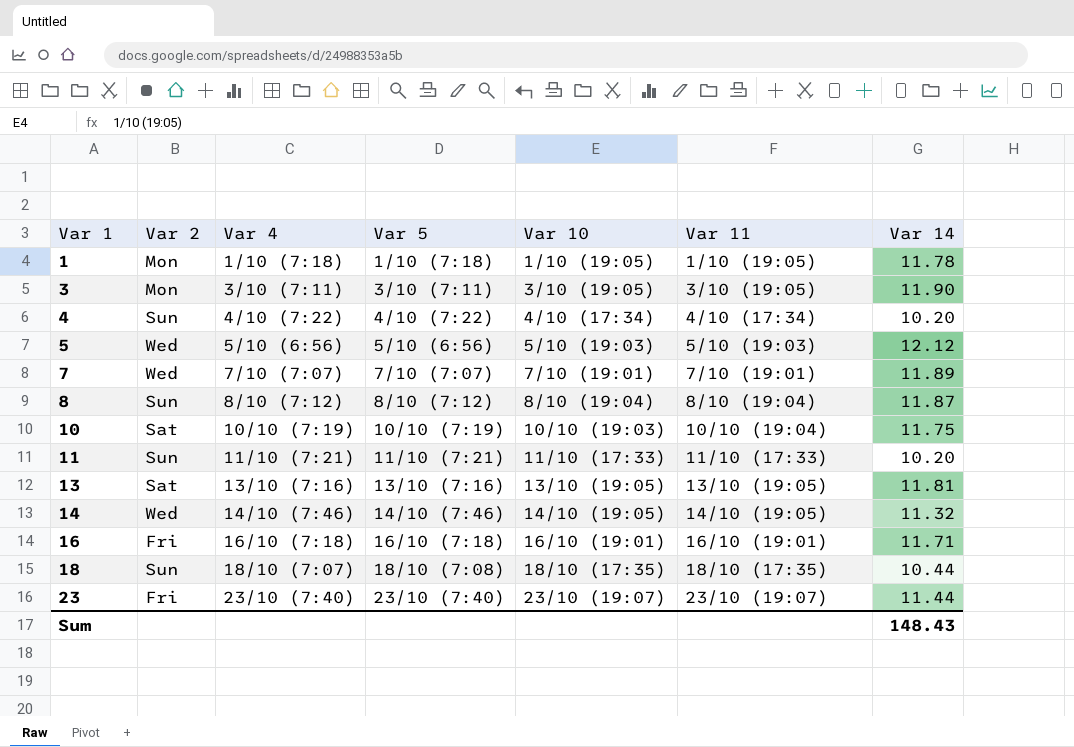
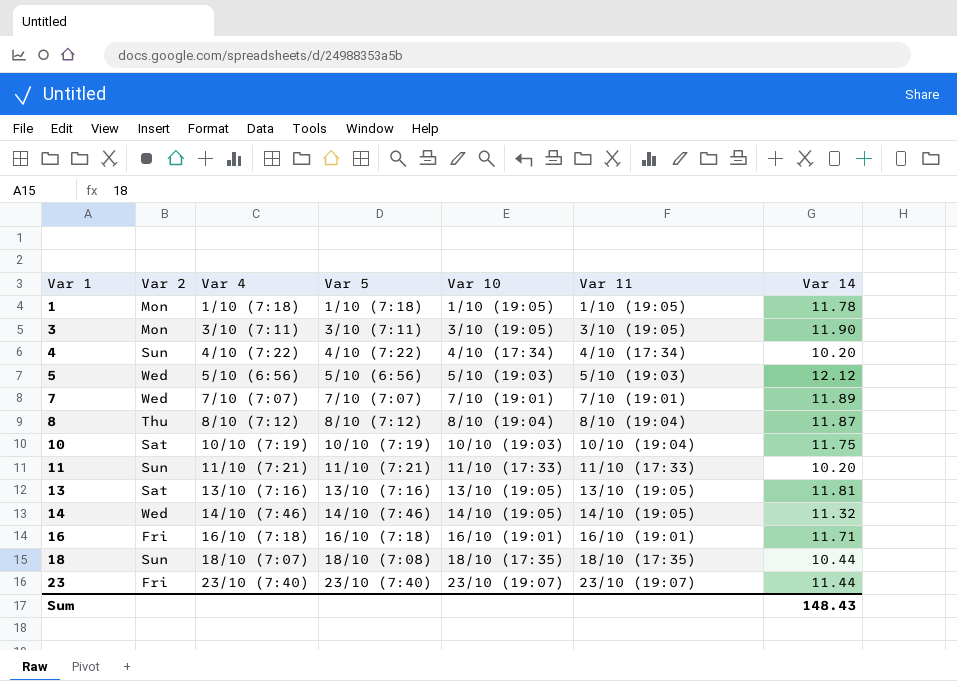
8 | Var 2: Sun -> Thu

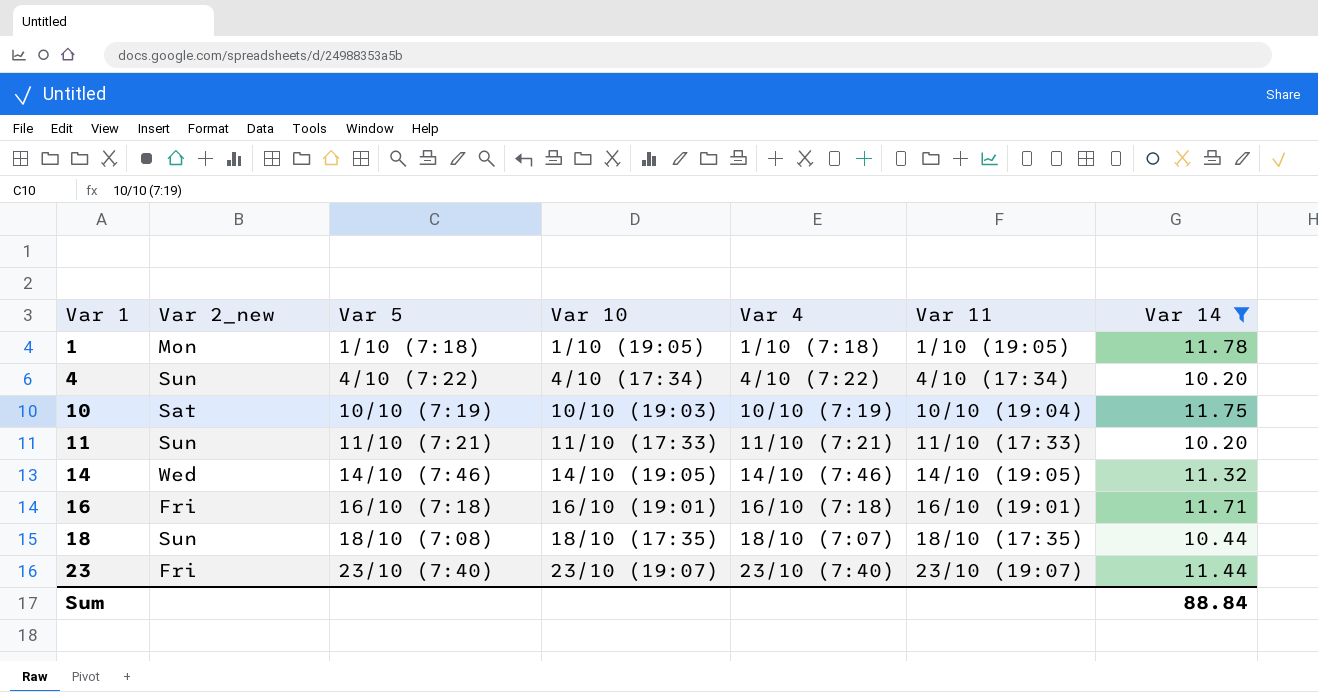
filter: none -> Var 14 <= 11.78
column name: Var 2 -> Var 2_new
column Var 4 | position: 3 -> 5
Sum | Var 14: 148.43 -> 88.84

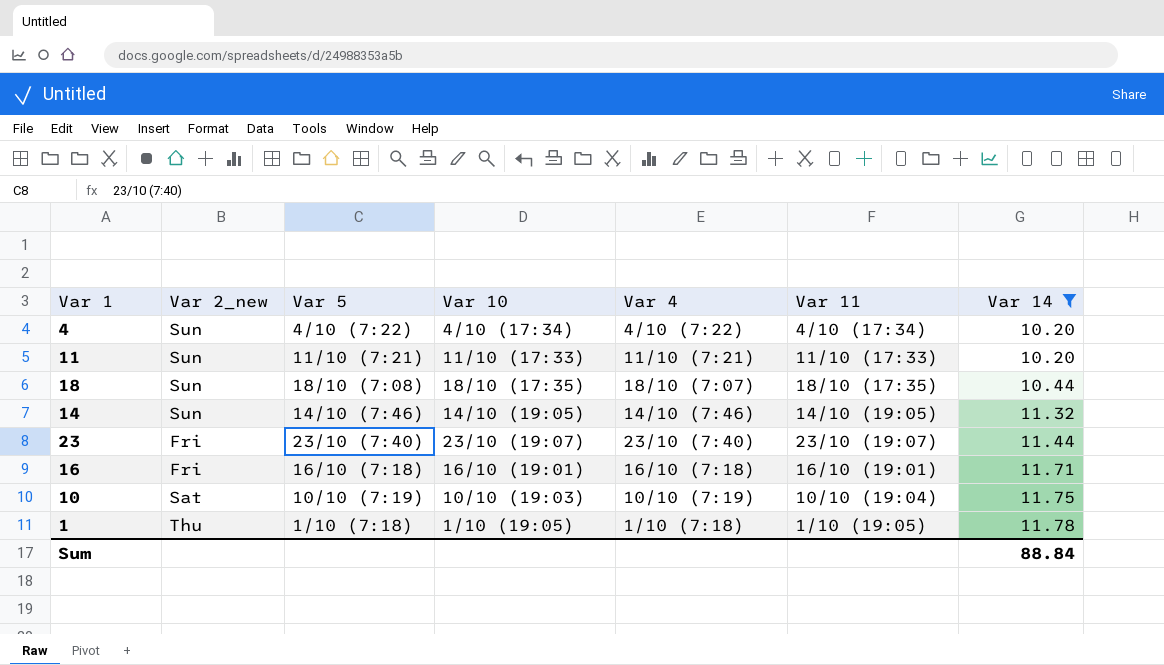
row order: Var 1 ascending -> Var 14 ascending
14 | Var 2_new: Wed -> Sun
1 | Var 2_new: Mon -> Thu

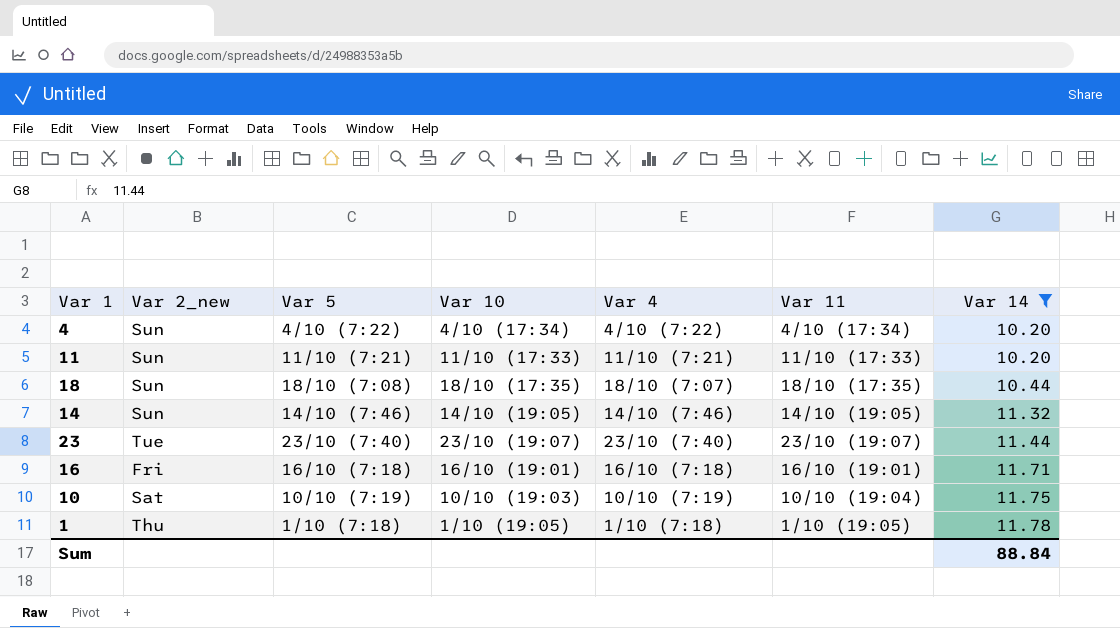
23 | Var 2_new: Fri -> Tue

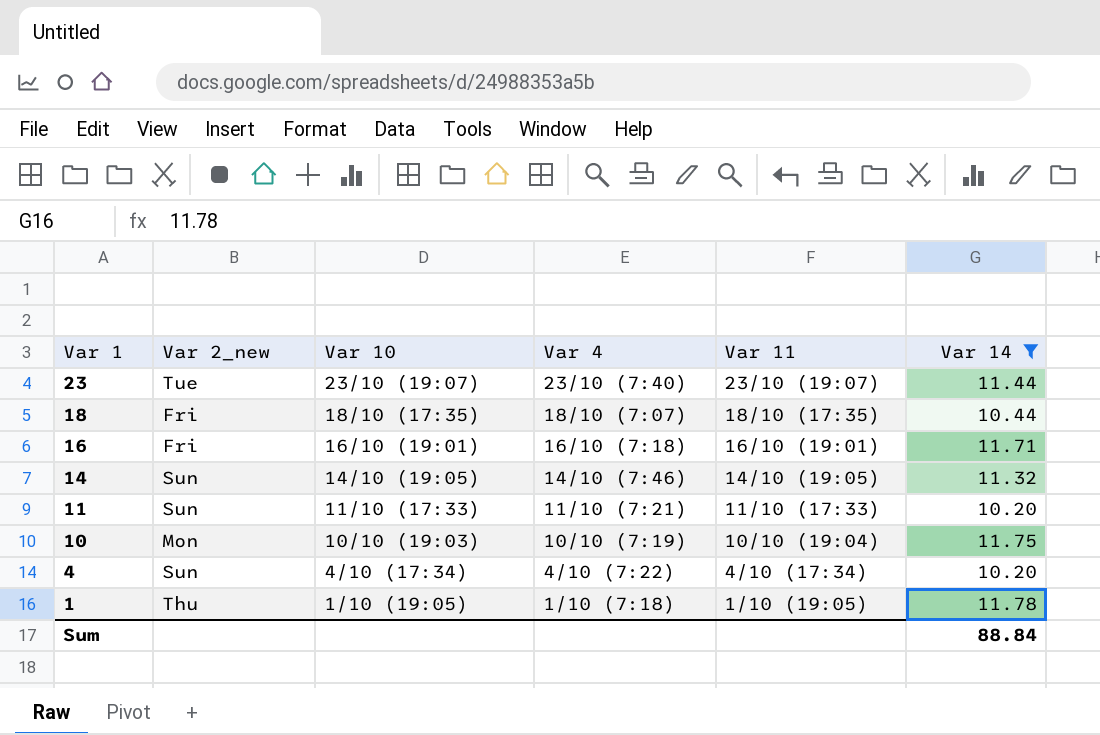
row order: Var 14 ascending -> Var 1 descending
column Var 5 | position: 3 -> none
18 | Var 2_new: Sun -> Fri
10 | Var 2_new: Sat -> Mon

